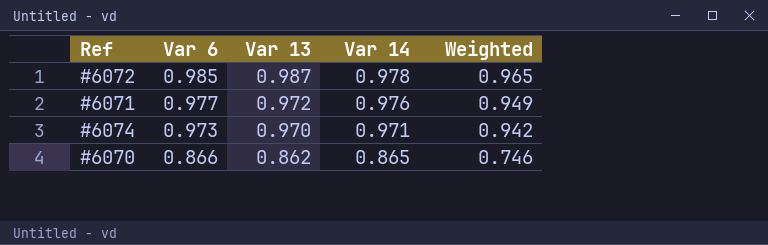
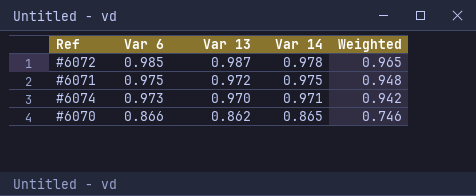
#6071 | Var 6: 0.977 -> 0.975
#6071 | Var 14: 0.976 -> 0.975
#6071 | Weighted: 0.949 -> 0.948

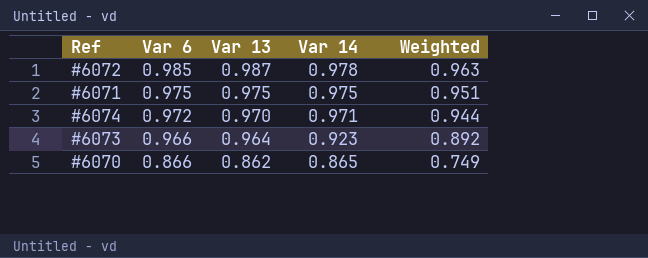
column Weighted | formula: [Var 13] * [Var 14] -> [Var 6] * [Var 14]
#6071 | Var 13: 0.972 -> 0.975
#6074 | Var 6: 0.973 -> 0.972
row #6073: none -> 0.966 | 0.964 | 0.923 | 0.892

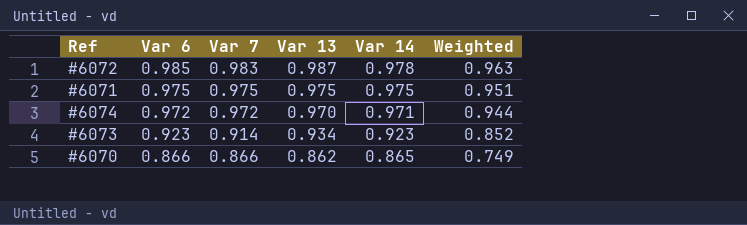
column Var 7 | position: none -> 3
#6073 | Var 6: 0.966 -> 0.923
#6073 | Var 13: 0.964 -> 0.934
#6073 | Weighted: 0.892 -> 0.852

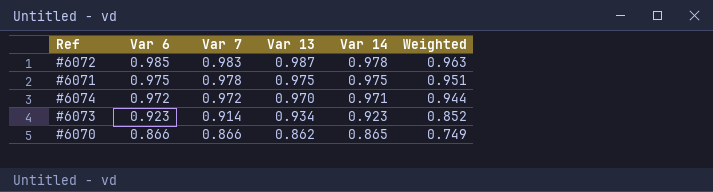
#6071 | Var 7: 0.975 -> 0.978

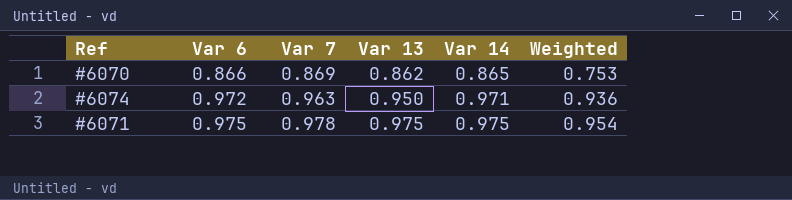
row order: Var 6 descending -> Var 6 ascending
column Weighted | formula: [Var 6] * [Var 14] -> [Var 6] * [Var 7]
row #6072: 0.985 | 0.983 | 0.987 | 0.978 | 0.963 -> none
row #6073: 0.923 | 0.914 | 0.934 | 0.923 | 0.852 -> none
#6070 | Var 7: 0.866 -> 0.869
#6074 | Var 7: 0.972 -> 0.963
#6074 | Var 13: 0.970 -> 0.950

